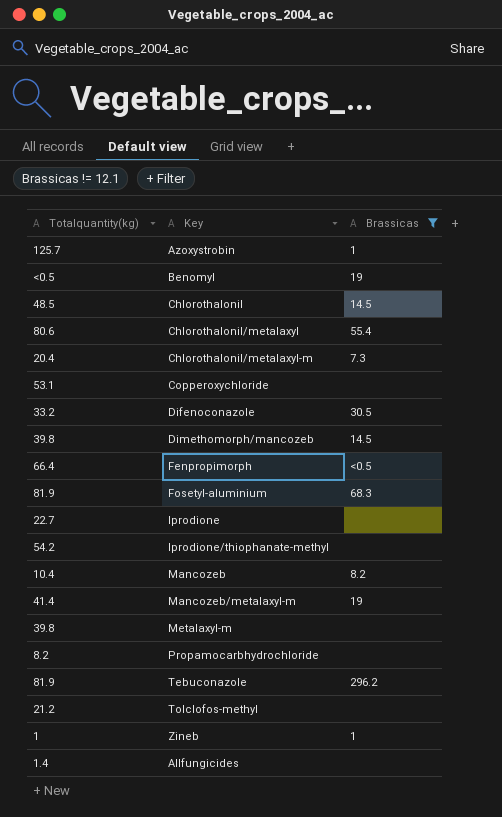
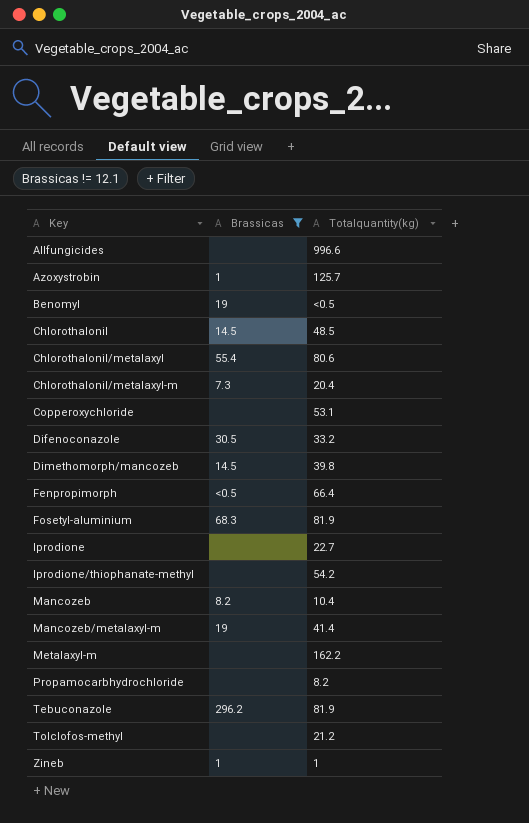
row order: none -> Key ascending
column Totalquantity(kg) | position: 1 -> 3
Allfungicides | Totalquantity(kg): 1.4 -> 996.6
Metalaxyl-m | Totalquantity(kg): 39.8 -> 162.2

